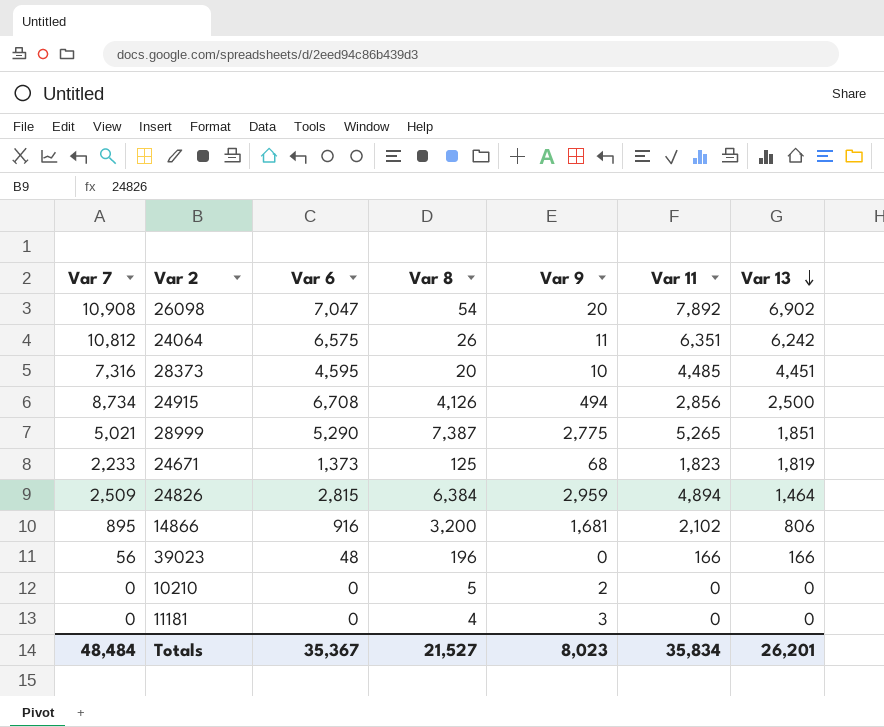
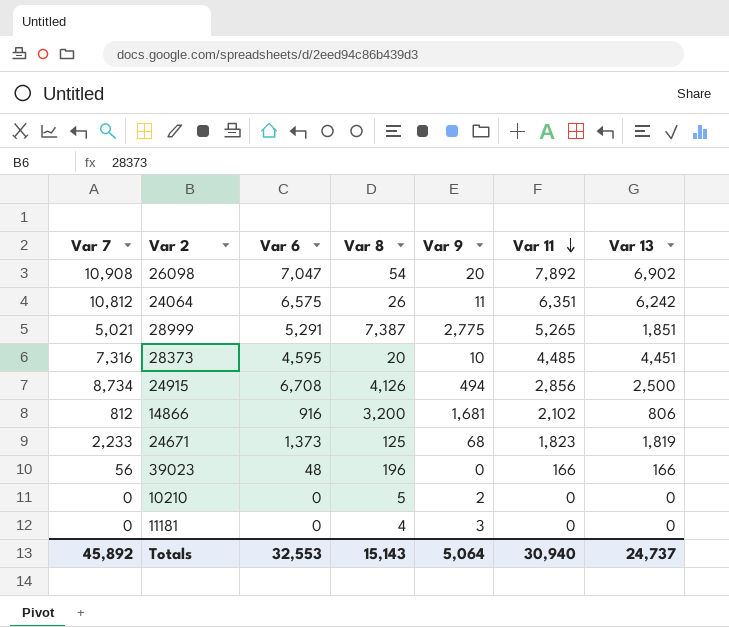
row order: Var 13 descending -> Var 11 descending
row 24826: 2,509 | 2,815 | 6,384 | 2,959 | 4,894 | 1,464 -> none
28999 | Var 6: 5,290 -> 5,291
14866 | Var 7: 895 -> 812
Totals | Var 7: 48,484 -> 45,892
Totals | Var 6: 35,367 -> 32,553
Totals | Var 8: 21,527 -> 15,143
Totals | Var 9: 8,023 -> 5,064
Totals | Var 11: 35,834 -> 30,940
Totals | Var 13: 26,201 -> 24,737

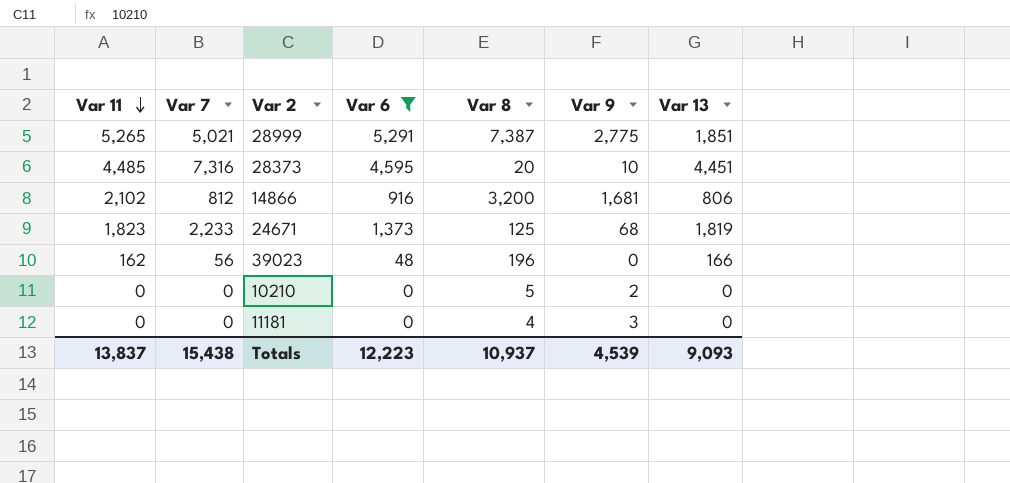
filter: none -> Var 6 <= 5,291
column Var 11 | position: 6 -> 1
39023 | Var 11: 166 -> 162
Totals | Var 11: 30,940 -> 13,837
Totals | Var 7: 45,892 -> 15,438
Totals | Var 6: 32,553 -> 12,223
Totals | Var 8: 15,143 -> 10,937
Totals | Var 9: 5,064 -> 4,539
Totals | Var 13: 24,737 -> 9,093

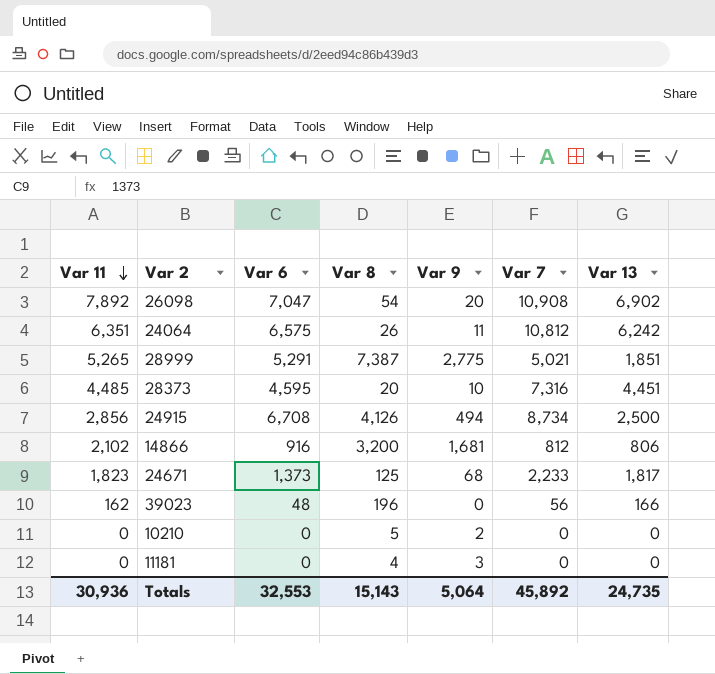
filter: Var 6 <= 5,291 -> none
column Var 7 | position: 2 -> 6
24671 | Var 13: 1,819 -> 1,817
Totals | Var 11: 13,837 -> 30,936
Totals | Var 6: 12,223 -> 32,553
Totals | Var 8: 10,937 -> 15,143
Totals | Var 9: 4,539 -> 5,064
Totals | Var 7: 15,438 -> 45,892
Totals | Var 13: 9,093 -> 24,735

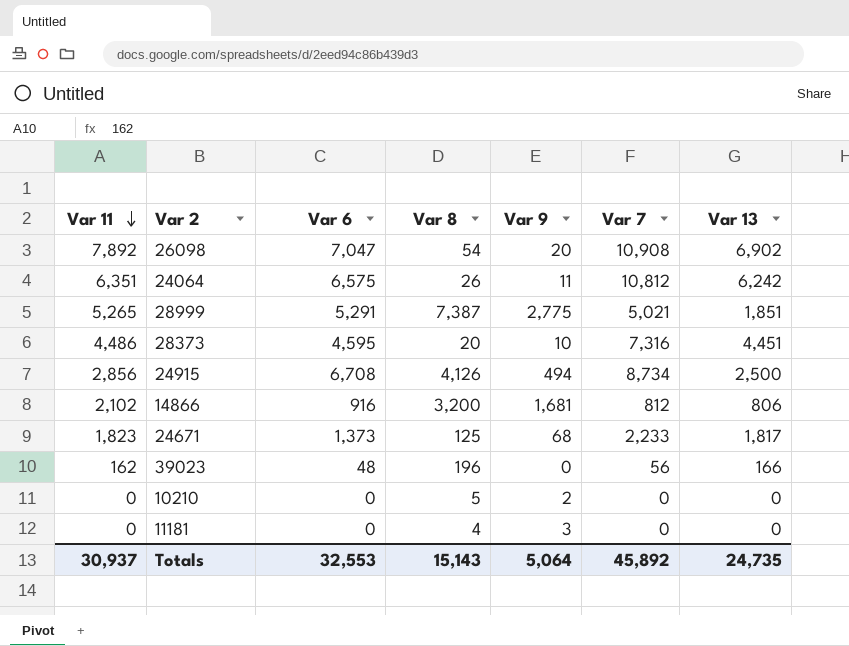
28373 | Var 11: 4,485 -> 4,486
Totals | Var 11: 30,936 -> 30,937

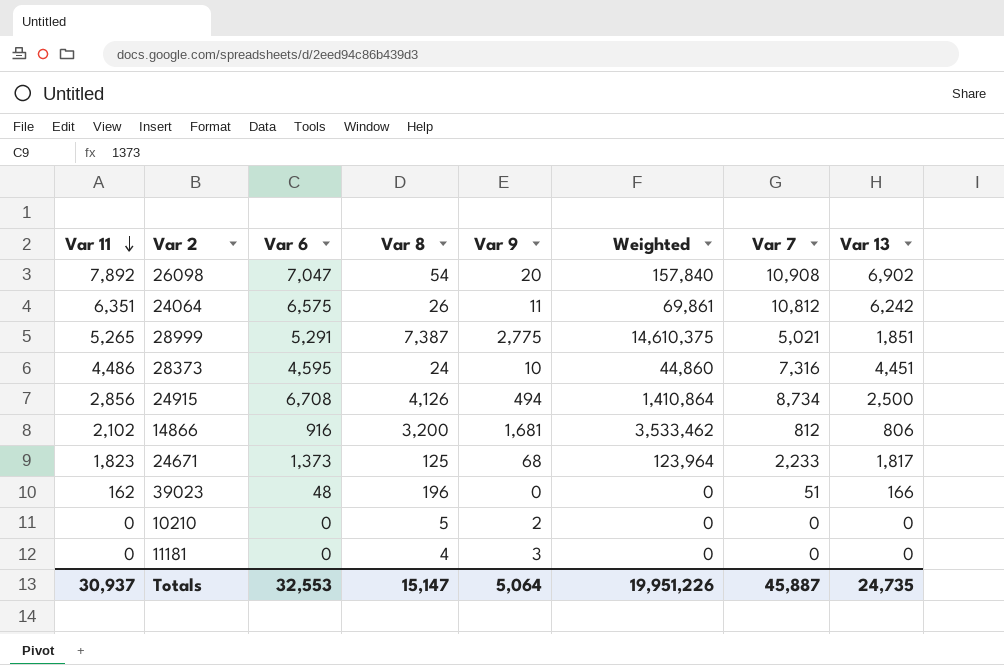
column Weighted | formula: none -> [Var 11] * [Var 9]
28373 | Var 8: 20 -> 24
39023 | Var 7: 56 -> 51
Totals | Var 8: 15,143 -> 15,147
Totals | Var 7: 45,892 -> 45,887

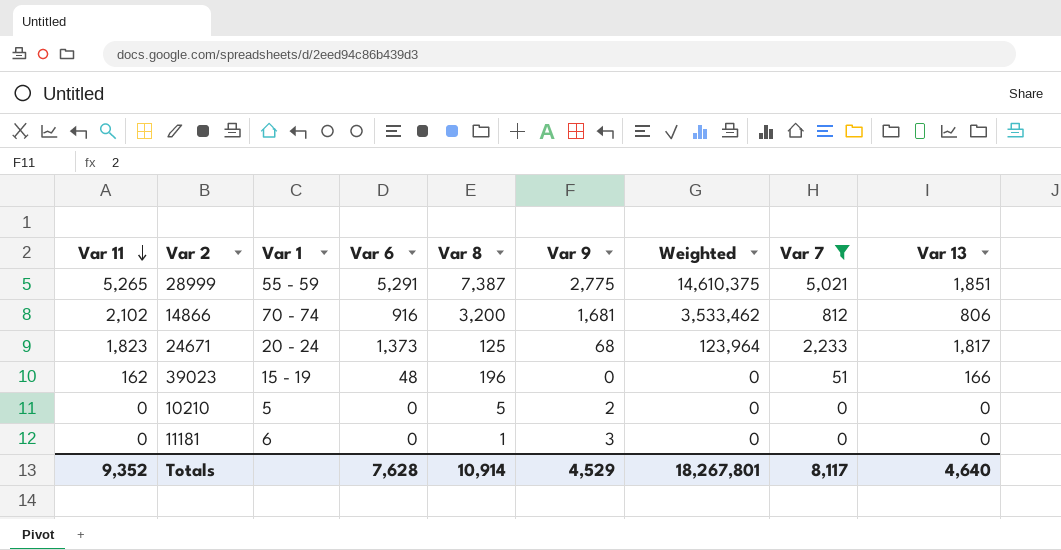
filter: none -> Var 7 <= 5,021
column Var 1 | position: none -> 3
11181 | Var 8: 4 -> 1
Totals | Var 11: 30,937 -> 9,352
Totals | Var 6: 32,553 -> 7,628
Totals | Var 8: 15,147 -> 10,914
Totals | Var 9: 5,064 -> 4,529
Totals | Weighted: 19,951,226 -> 18,267,801
Totals | Var 7: 45,887 -> 8,117
Totals | Var 13: 24,735 -> 4,640

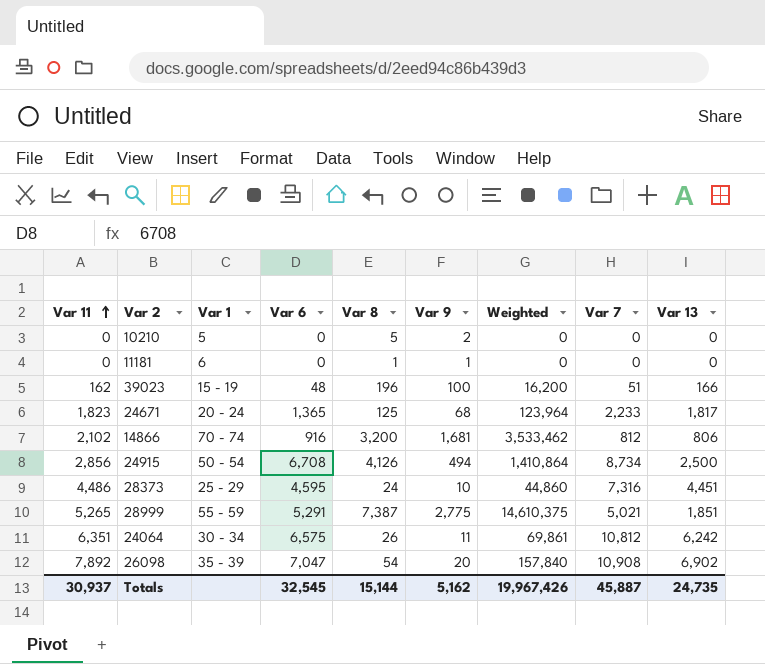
filter: Var 7 <= 5,021 -> none
row order: Var 11 descending -> Var 11 ascending
11181 | Var 9: 3 -> 1
39023 | Var 9: 0 -> 100
39023 | Weighted: 0 -> 16,200
24671 | Var 6: 1,373 -> 1,365
Totals | Var 11: 9,352 -> 30,937
Totals | Var 6: 7,628 -> 32,545
Totals | Var 8: 10,914 -> 15,144
Totals | Var 9: 4,529 -> 5,162
Totals | Weighted: 18,267,801 -> 19,967,426
Totals | Var 7: 8,117 -> 45,887
Totals | Var 13: 4,640 -> 24,735

